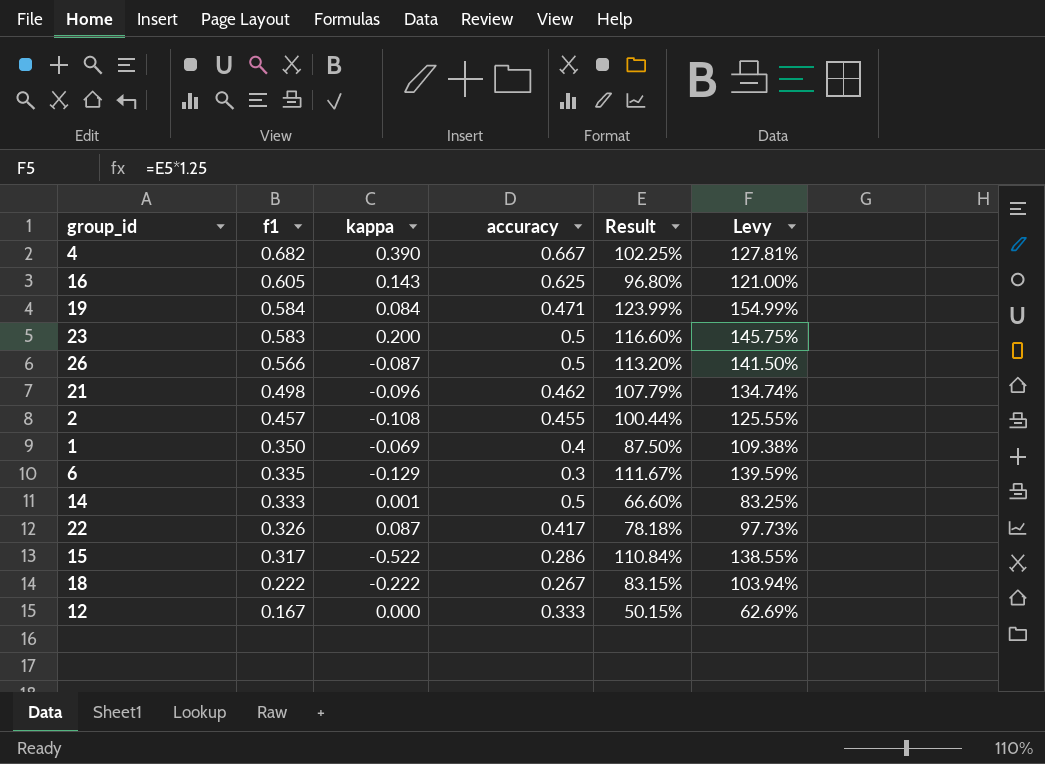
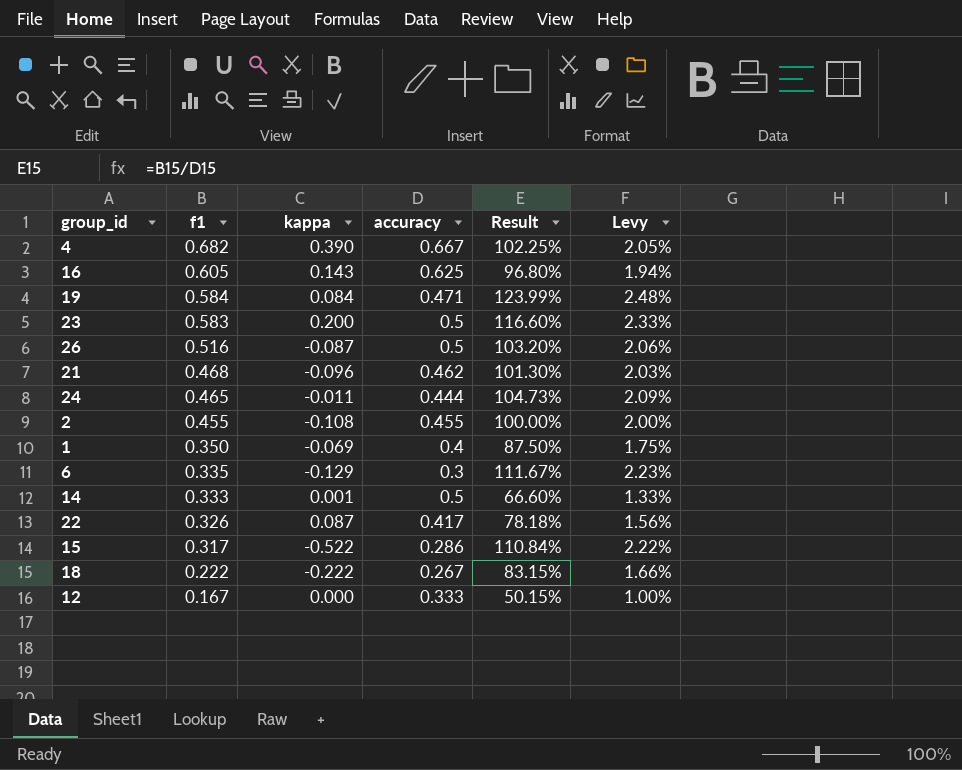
column Levy | formula: [Result] * 1.25 -> [Result] * 0.02
26 | f1: 0.566 -> 0.516
26 | Result: 113.20% -> 103.20%
21 | f1: 0.498 -> 0.468
21 | Result: 107.79% -> 101.30%
row 24: none -> 0.465 | -0.011 | 0.444 | 104.73% | 2.09%
2 | f1: 0.457 -> 0.455
2 | Result: 100.44% -> 100.00%

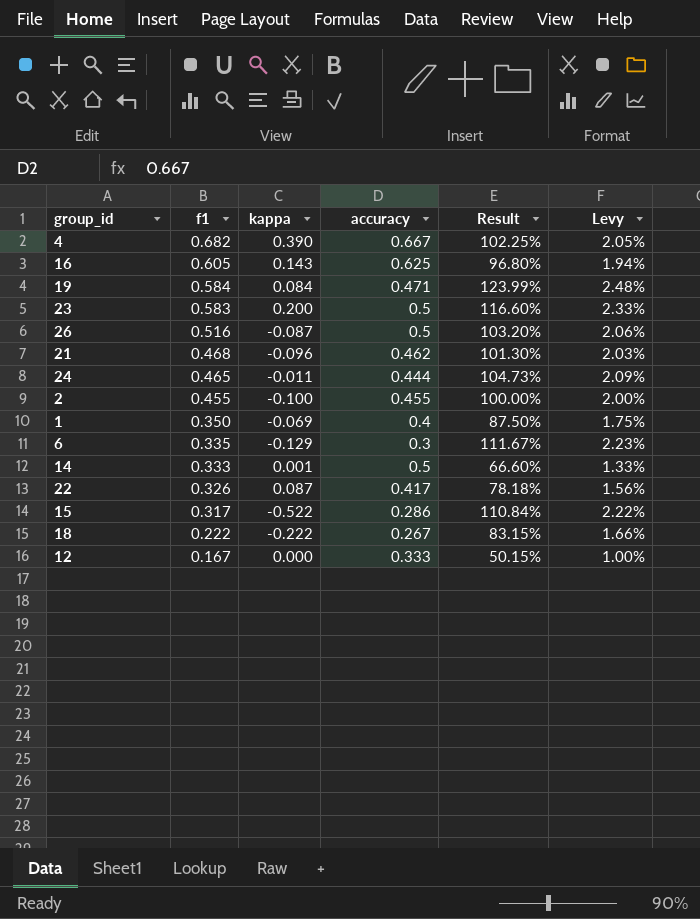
2 | kappa: -0.108 -> -0.100

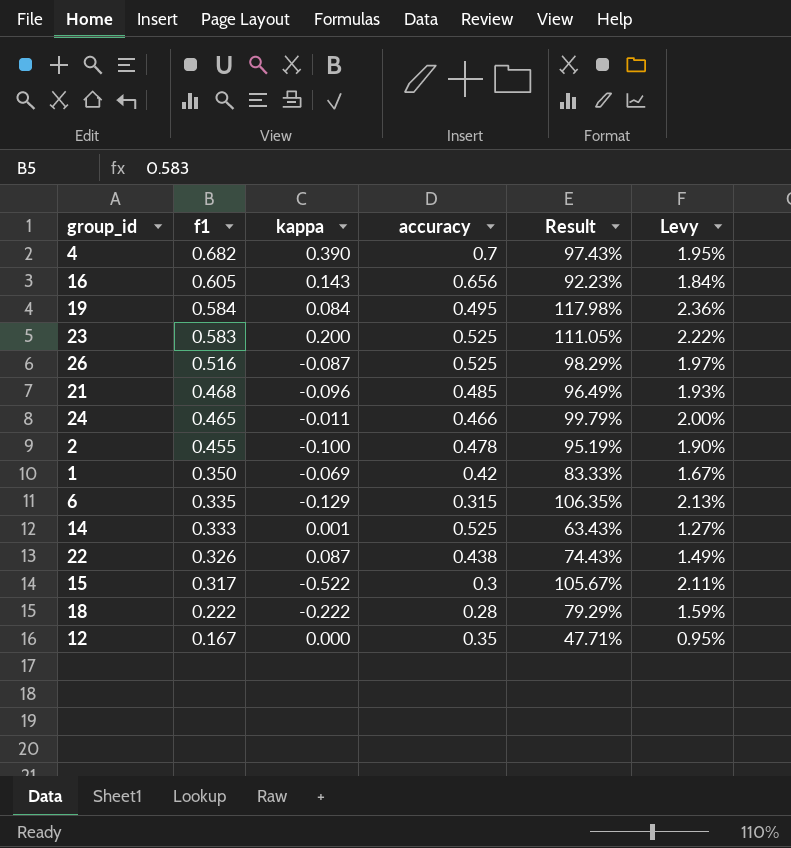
4 | accuracy: 0.667 -> 0.7
4 | Result: 102.25% -> 97.43%
4 | Levy: 2.05% -> 1.95%
16 | accuracy: 0.625 -> 0.656
16 | Result: 96.80% -> 92.23%
16 | Levy: 1.94% -> 1.84%
19 | accuracy: 0.471 -> 0.495
19 | Result: 123.99% -> 117.98%
19 | Levy: 2.48% -> 2.36%
23 | accuracy: 0.5 -> 0.525
23 | Result: 116.60% -> 111.05%
23 | Levy: 2.33% -> 2.22%
26 | accuracy: 0.5 -> 0.525
26 | Result: 103.20% -> 98.29%
26 | Levy: 2.06% -> 1.97%
21 | accuracy: 0.462 -> 0.485
21 | Result: 101.30% -> 96.49%
21 | Levy: 2.03% -> 1.93%
24 | accuracy: 0.444 -> 0.466
24 | Result: 104.73% -> 99.79%
24 | Levy: 2.09% -> 2.00%
2 | accuracy: 0.455 -> 0.478
2 | Result: 100.00% -> 95.19%
2 | Levy: 2.00% -> 1.90%
1 | accuracy: 0.4 -> 0.42
1 | Result: 87.50% -> 83.33%
1 | Levy: 1.75% -> 1.67%
6 | accuracy: 0.3 -> 0.315
6 | Result: 111.67% -> 106.35%
6 | Levy: 2.23% -> 2.13%
14 | accuracy: 0.5 -> 0.525
14 | Result: 66.60% -> 63.43%
14 | Levy: 1.33% -> 1.27%
22 | accuracy: 0.417 -> 0.438
22 | Result: 78.18% -> 74.43%
22 | Levy: 1.56% -> 1.49%
15 | accuracy: 0.286 -> 0.3
15 | Result: 110.84% -> 105.67%
15 | Levy: 2.22% -> 2.11%
18 | accuracy: 0.267 -> 0.28
18 | Result: 83.15% -> 79.29%
18 | Levy: 1.66% -> 1.59%
12 | accuracy: 0.333 -> 0.35
12 | Result: 50.15% -> 47.71%
12 | Levy: 1.00% -> 0.95%

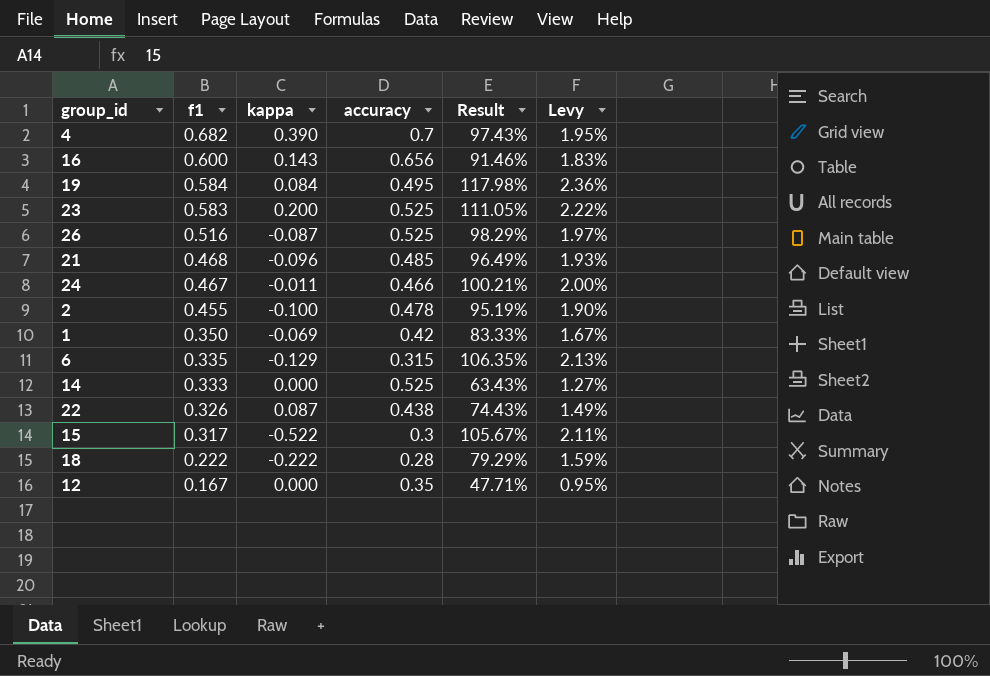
16 | f1: 0.605 -> 0.600
16 | Result: 92.23% -> 91.46%
16 | Levy: 1.84% -> 1.83%
24 | f1: 0.465 -> 0.467
24 | Result: 99.79% -> 100.21%
14 | kappa: 0.001 -> 0.000

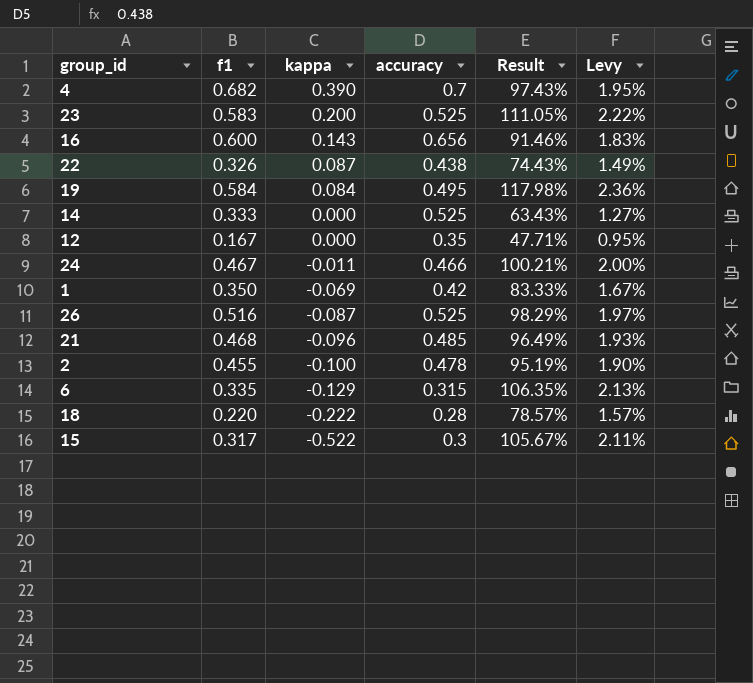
row order: f1 descending -> kappa descending
18 | f1: 0.222 -> 0.220
18 | Result: 79.29% -> 78.57%
18 | Levy: 1.59% -> 1.57%

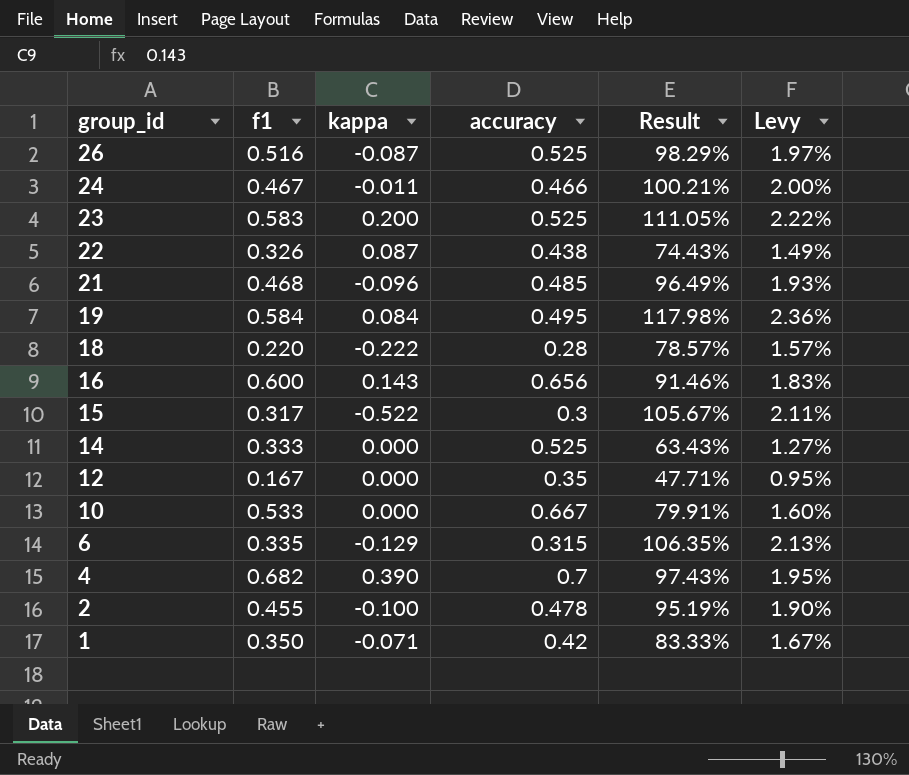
row order: kappa descending -> group_id descending
row 10: none -> 0.533 | 0.000 | 0.667 | 79.91% | 1.60%
1 | kappa: -0.069 -> -0.071

